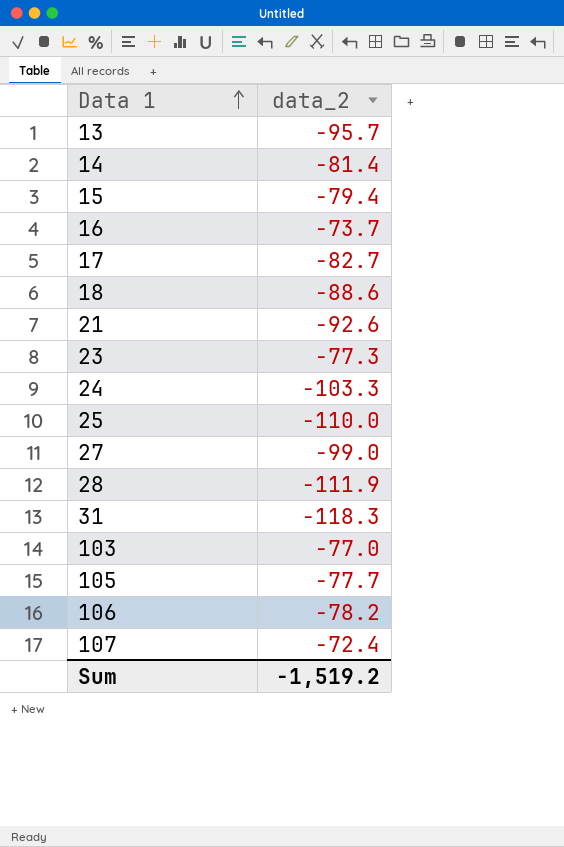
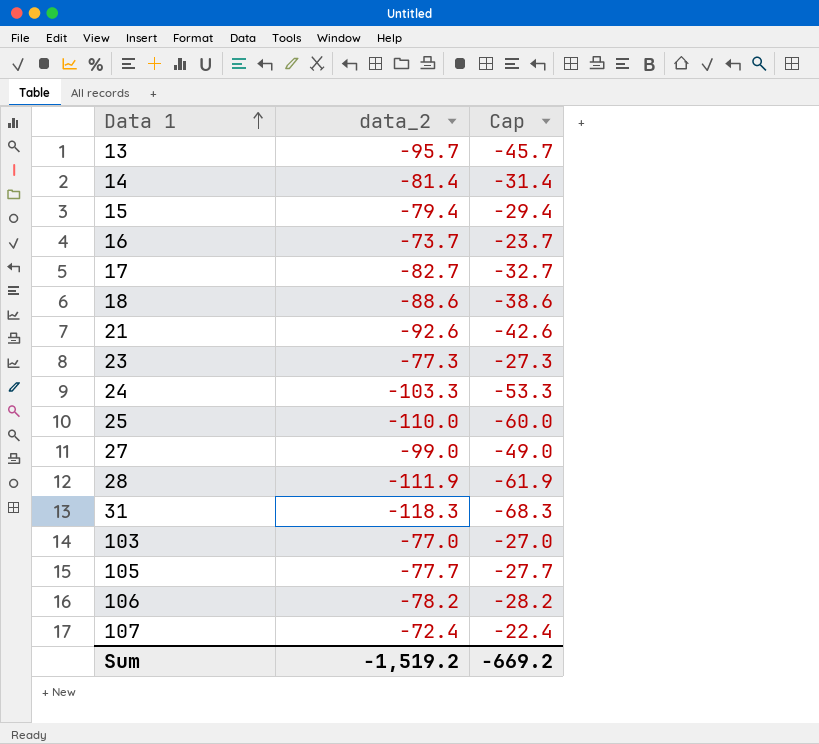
column Cap | formula: none -> [data_2] + 50

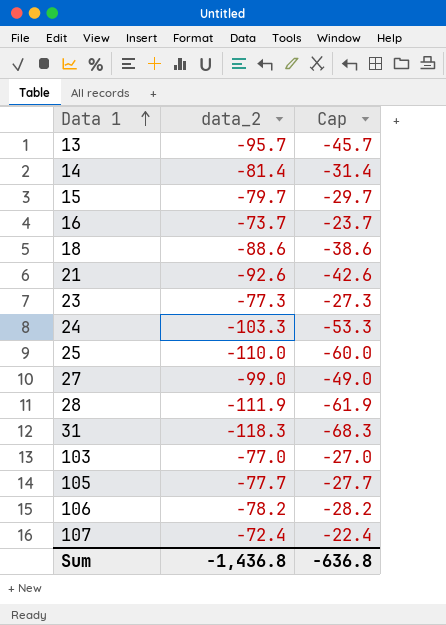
row 17: -82.7 | -32.7 -> none
15 | data_2: -79.4 -> -79.7
15 | Cap: -29.4 -> -29.7
Sum | data_2: -1,519.2 -> -1,436.8
Sum | Cap: -669.2 -> -636.8

